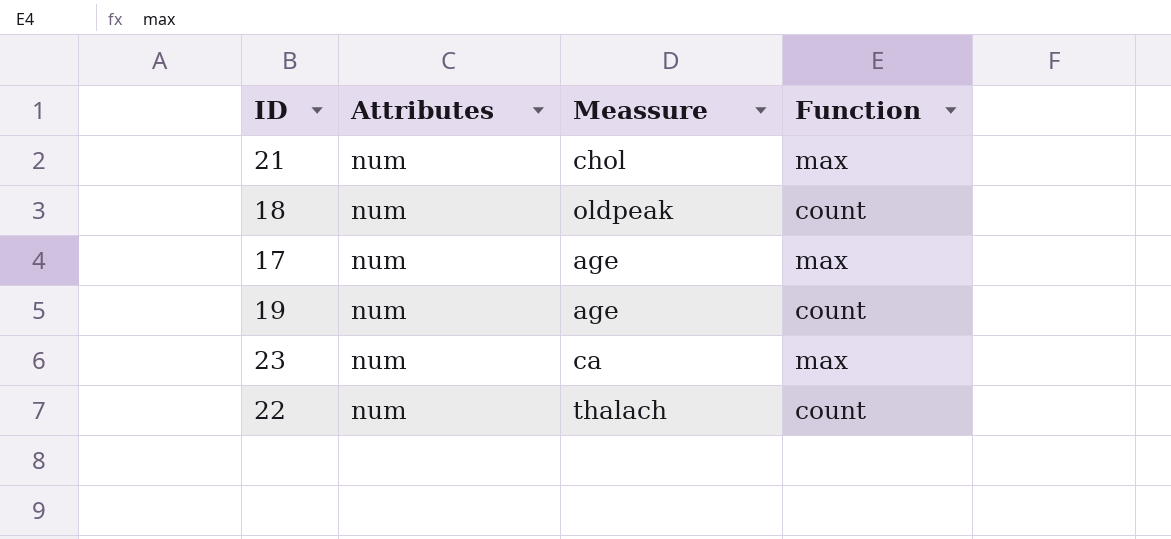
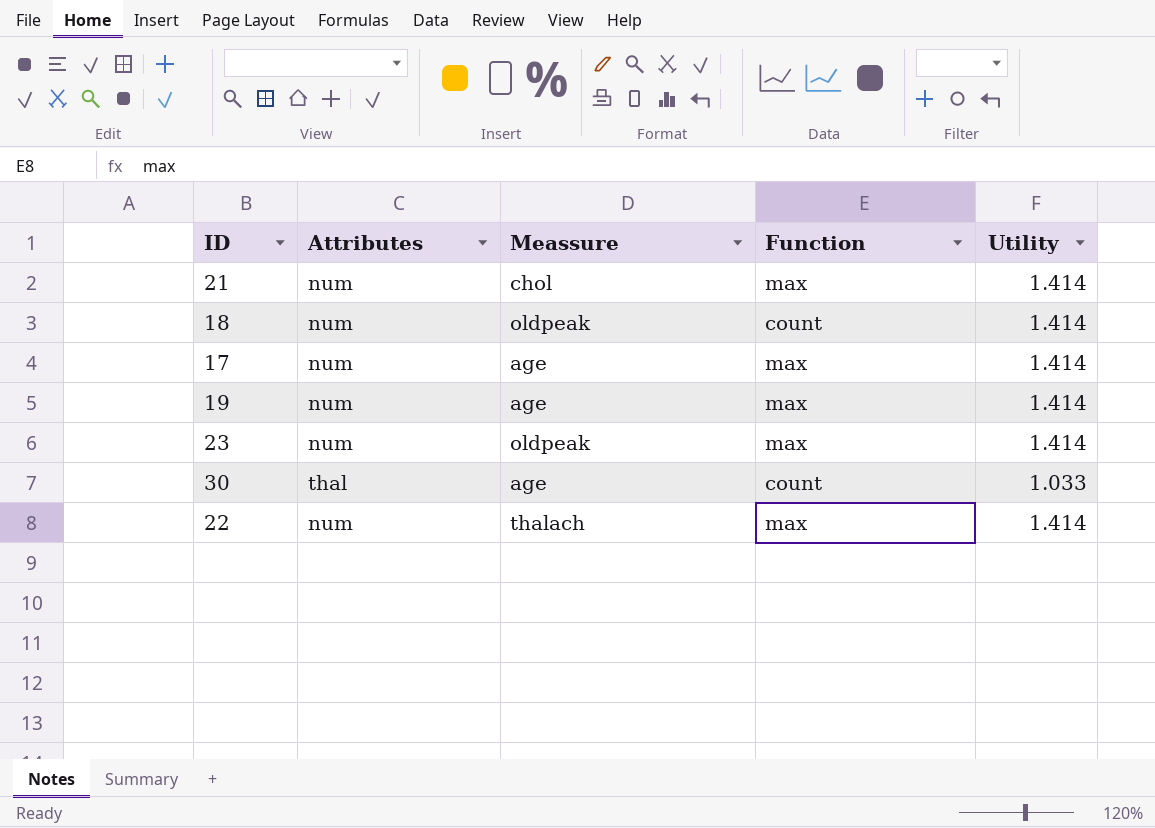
column Utility | position: none -> 5
19 | Function: count -> max
23 | Meassure: ca -> oldpeak
row 30: none -> thal | age | count | 1.033
22 | Function: count -> max

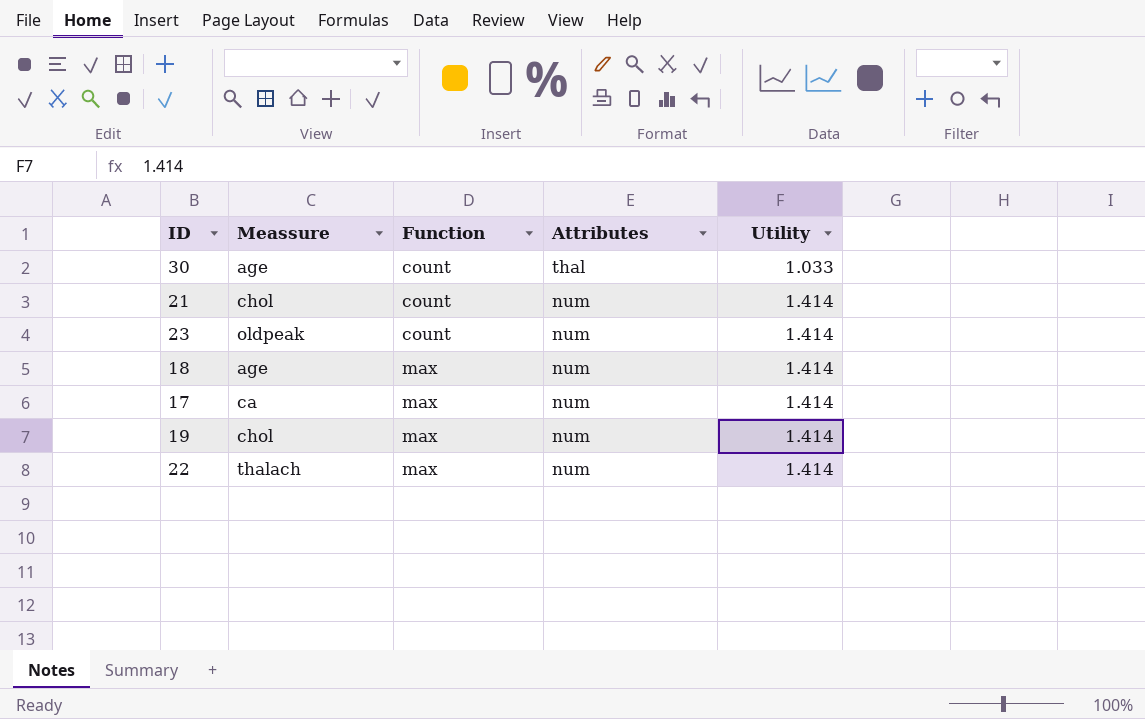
row order: none -> Function ascending
column Attributes | position: 2 -> 4
21 | Function: max -> count
23 | Function: max -> count
18 | Meassure: oldpeak -> age
18 | Function: count -> max
17 | Meassure: age -> ca
19 | Meassure: age -> chol

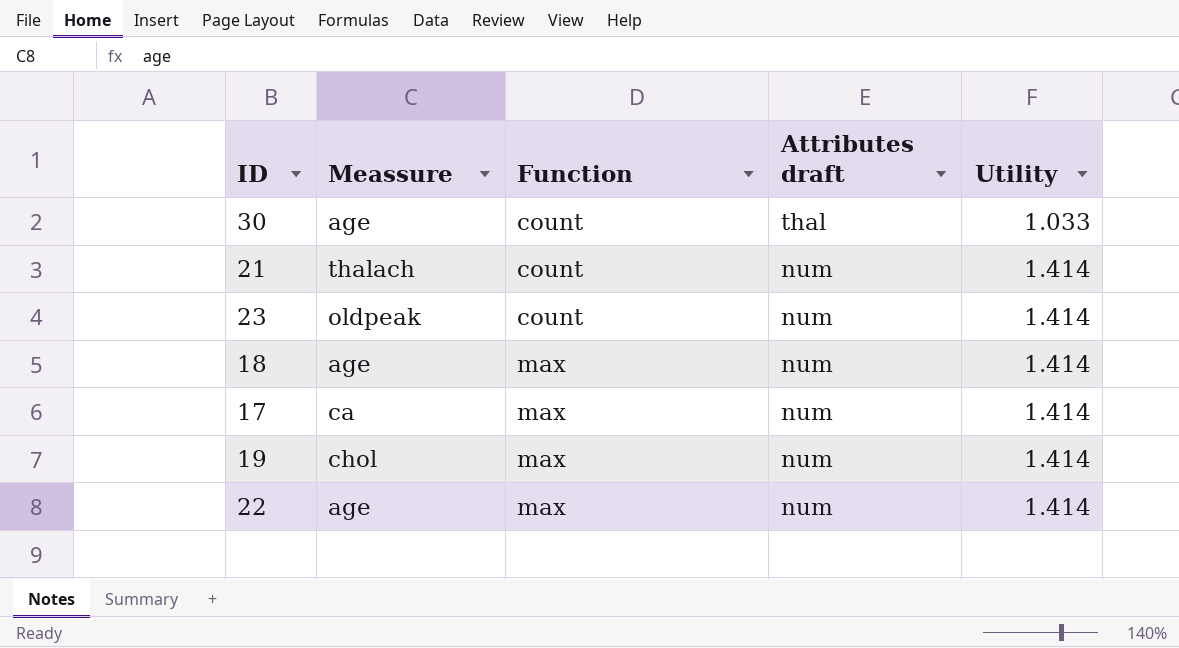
column name: Attributes -> Attributes draft
21 | Meassure: chol -> thalach
22 | Meassure: thalach -> age

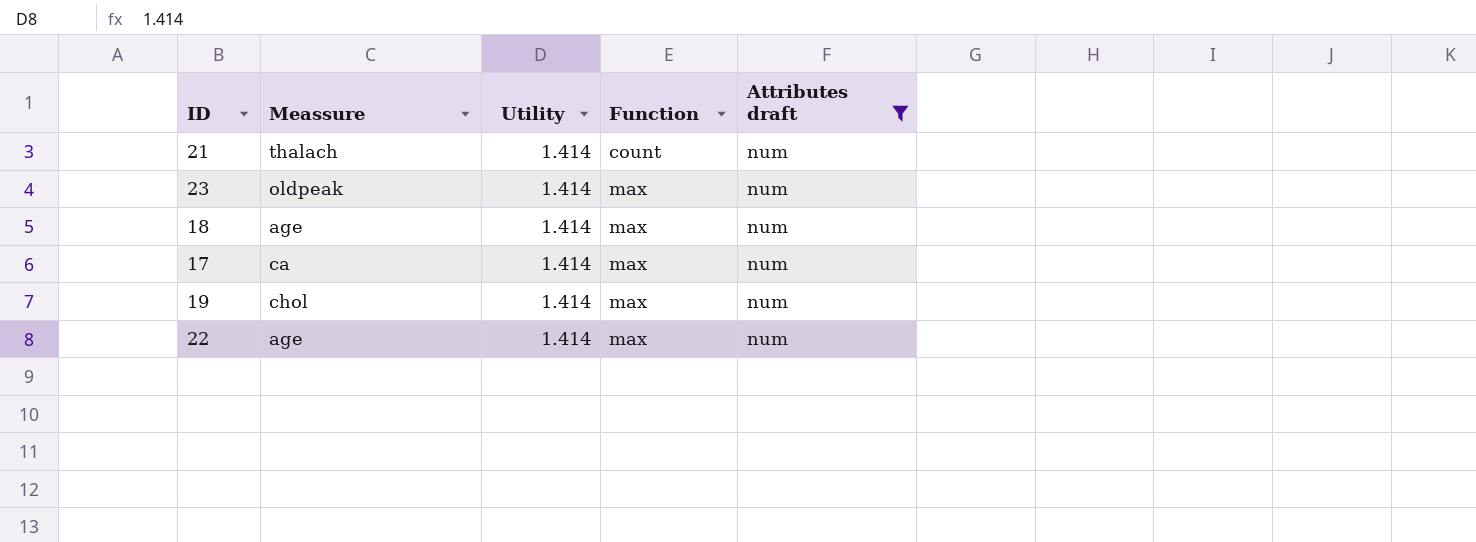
filter: none -> Attributes draft = num
column Utility | position: 5 -> 3
23 | Function: count -> max

